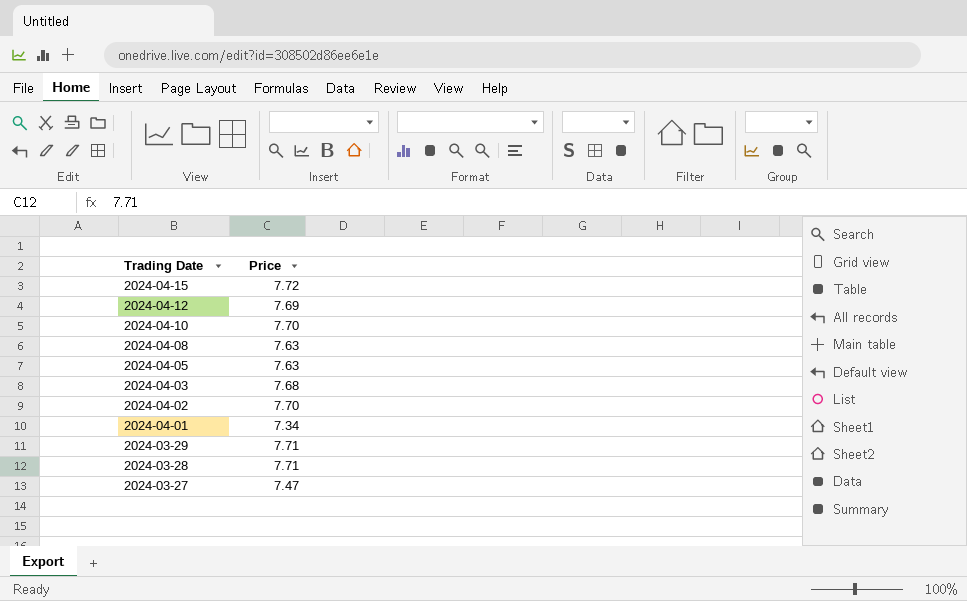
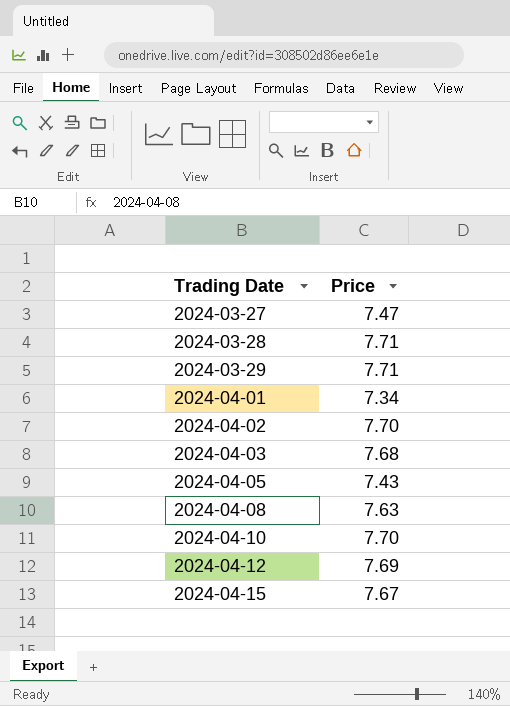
row order: Trading Date descending -> Trading Date ascending
2024-04-05 | Price: 7.63 -> 7.43
2024-04-15 | Price: 7.72 -> 7.67

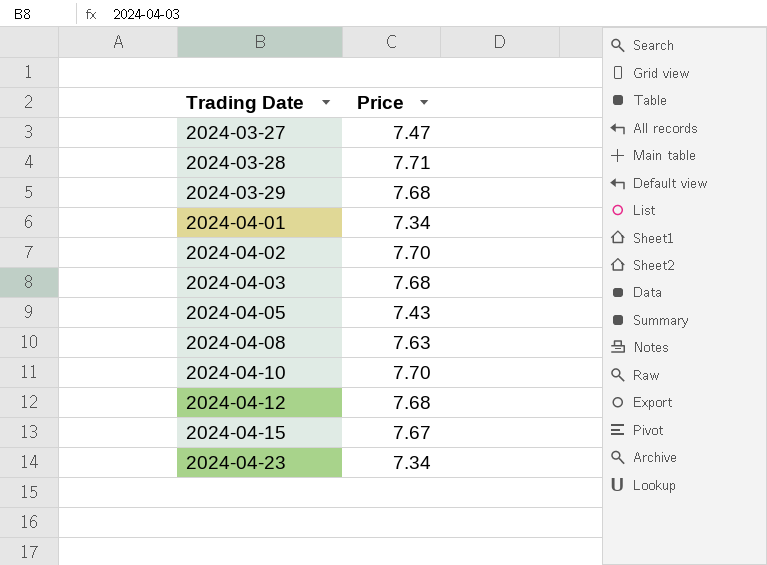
2024-03-29 | Price: 7.71 -> 7.68
2024-04-12 | Price: 7.69 -> 7.68
row 2024-04-23: none -> 7.34

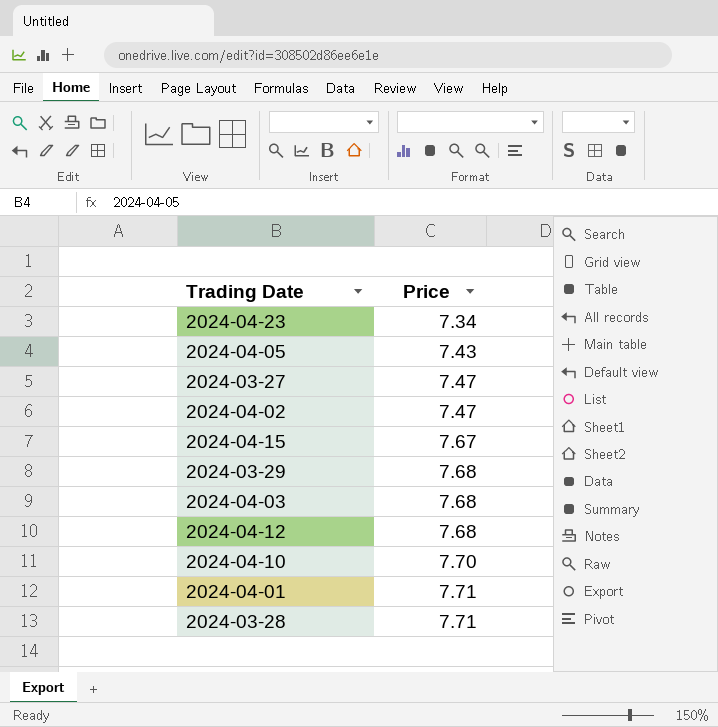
row order: Trading Date ascending -> Price ascending
row 2024-04-08: 7.63 -> none
2024-04-02 | Price: 7.70 -> 7.47
2024-04-01 | Price: 7.34 -> 7.71

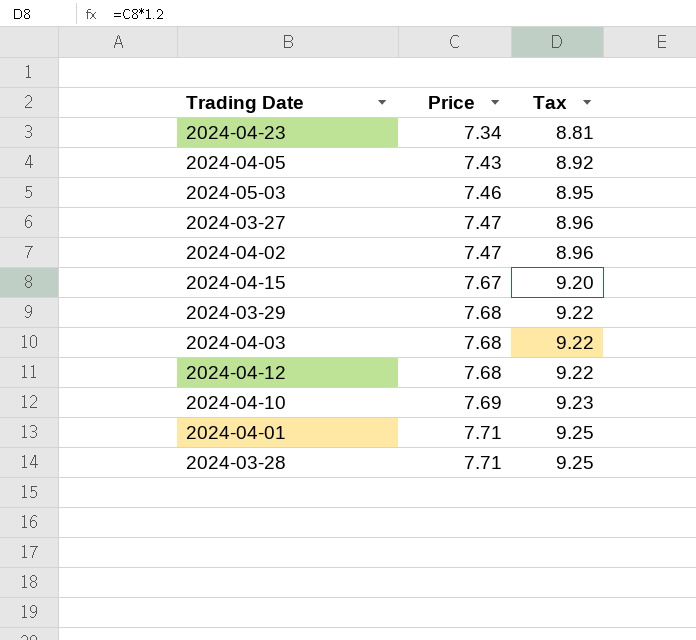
column Tax | formula: none -> [Price] * 1.2
row 2024-05-03: none -> 7.46 | 8.95
2024-04-10 | Price: 7.70 -> 7.69

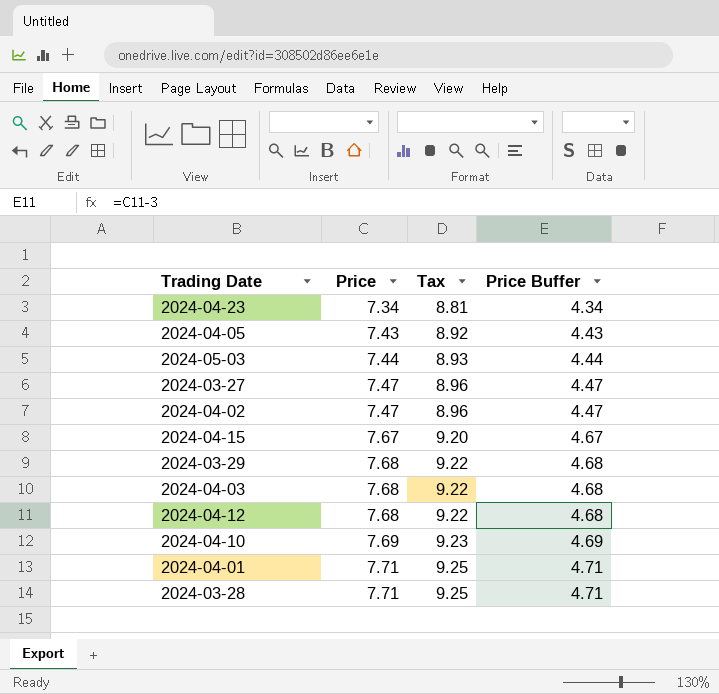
column Price Buffer | formula: none -> [Price] - 3
2024-05-03 | Price: 7.46 -> 7.44
2024-05-03 | Tax: 8.95 -> 8.93

